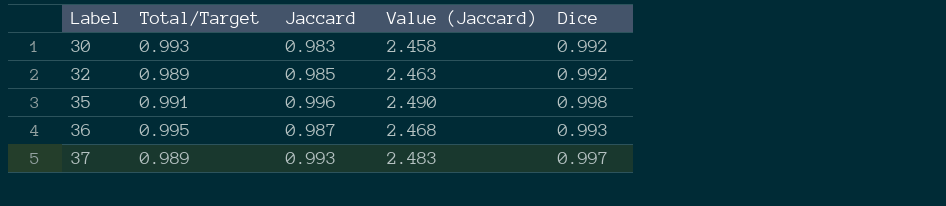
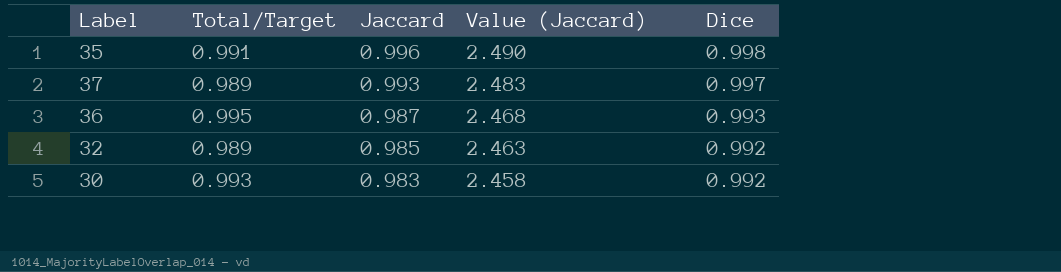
row order: Label ascending -> Jaccard descending

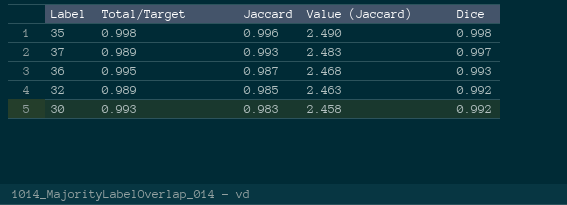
35 | Total/Target: 0.991 -> 0.998

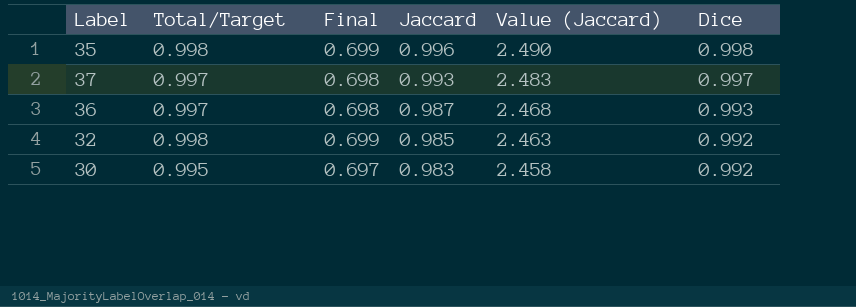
column Final | formula: none -> [Total/Target] * 0.7
37 | Total/Target: 0.989 -> 0.997
36 | Total/Target: 0.995 -> 0.997
32 | Total/Target: 0.989 -> 0.998
30 | Total/Target: 0.993 -> 0.995

